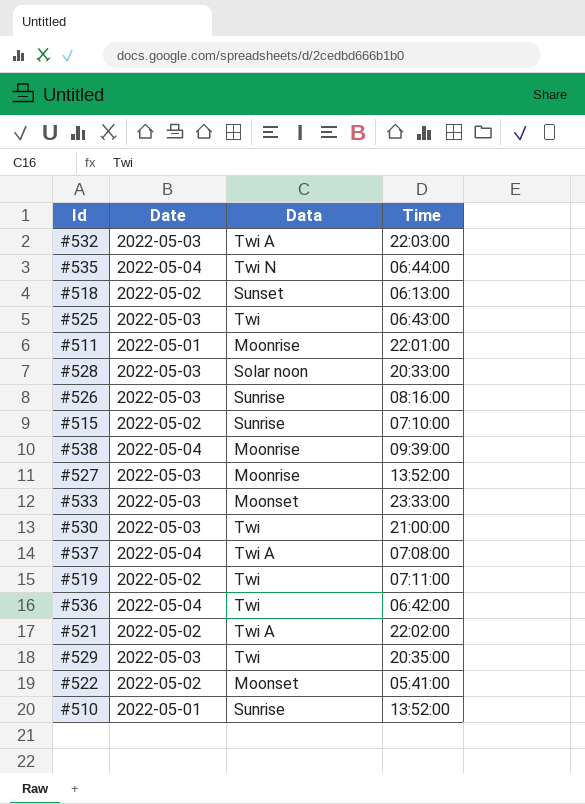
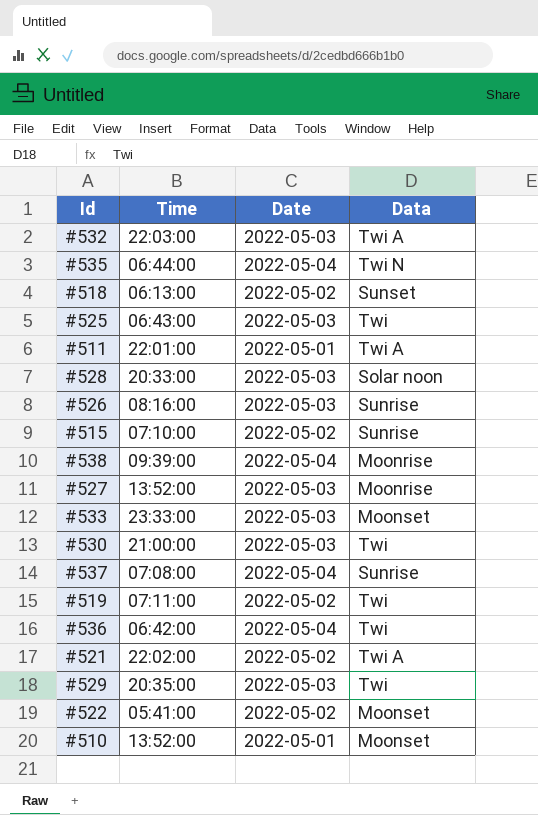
column Time | position: 4 -> 2
#511 | Data: Moonrise -> Twi A
#537 | Data: Twi A -> Sunrise
#510 | Data: Sunrise -> Moonset

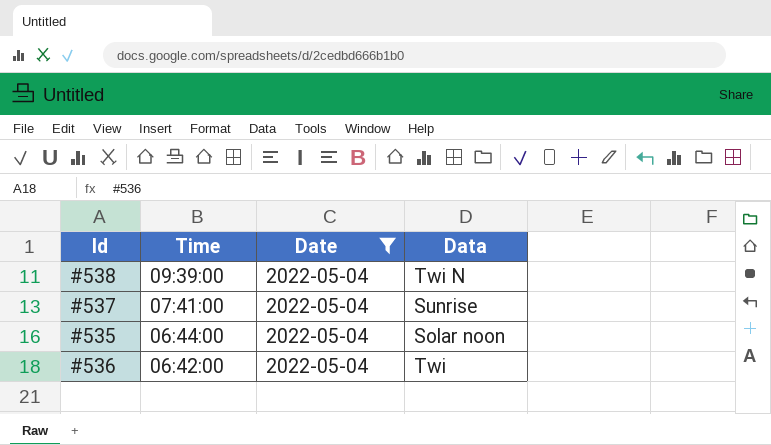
filter: none -> Date = 2022-05-04
row order: none -> Time descending
#538 | Data: Moonrise -> Twi N
#537 | Time: 07:08:00 -> 07:41:00
#535 | Data: Twi N -> Solar noon

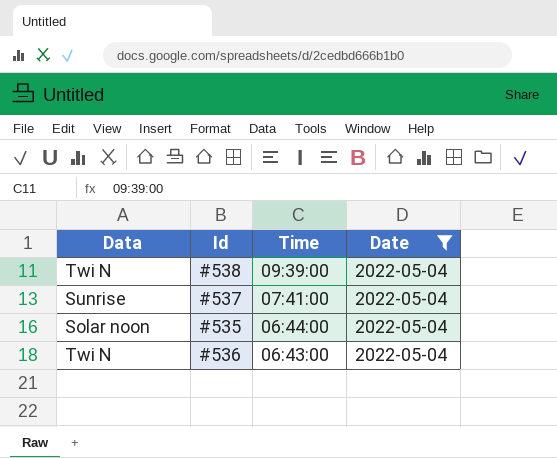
column Data | position: 4 -> 1
#536 | Data: Twi -> Twi N
#536 | Time: 06:42:00 -> 06:43:00

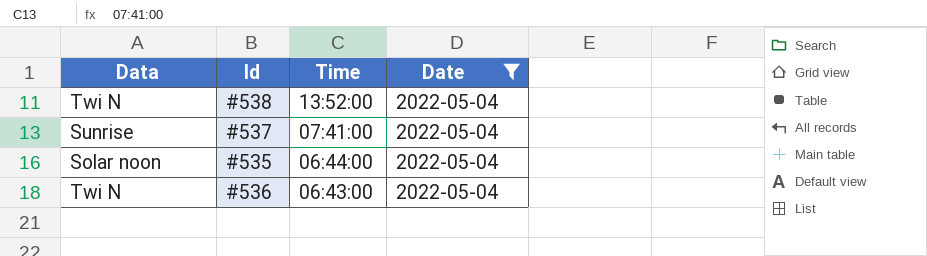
#538 | Time: 09:39:00 -> 13:52:00

